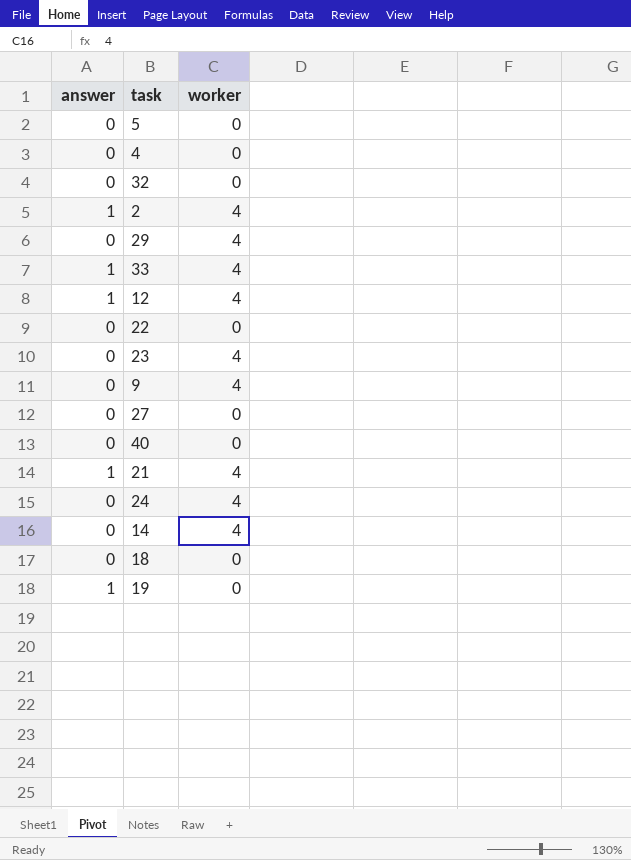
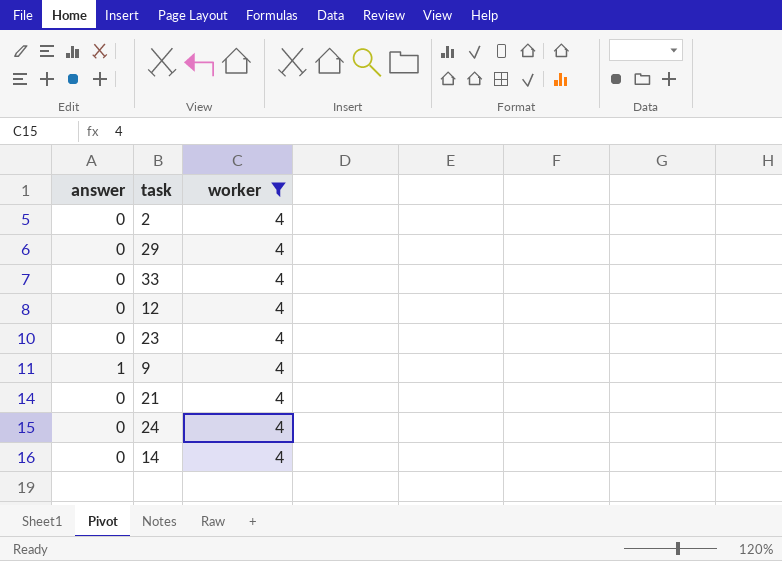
filter: none -> worker = 4
2 | answer: 1 -> 0
33 | answer: 1 -> 0
12 | answer: 1 -> 0
9 | answer: 0 -> 1
21 | answer: 1 -> 0

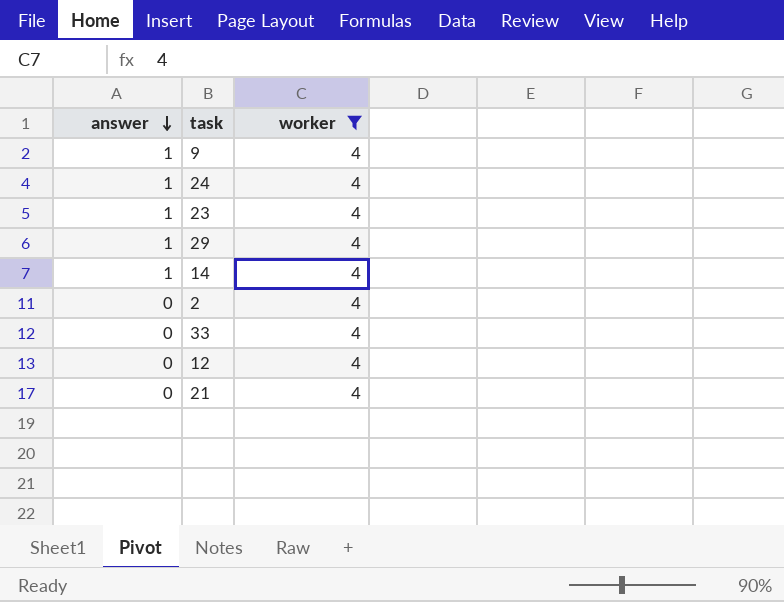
row order: none -> answer descending
24 | answer: 0 -> 1
23 | answer: 0 -> 1
29 | answer: 0 -> 1
14 | answer: 0 -> 1

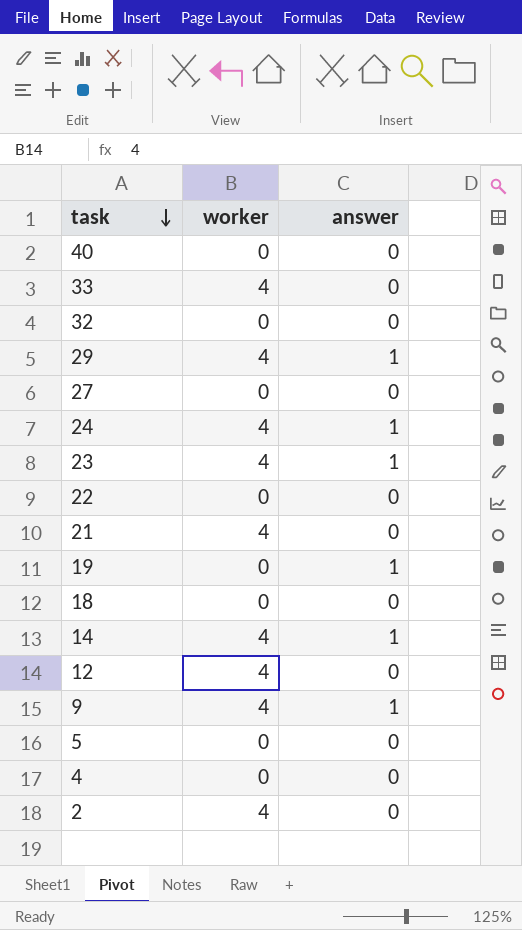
filter: worker = 4 -> none
row order: answer descending -> task descending
column answer | position: 1 -> 3

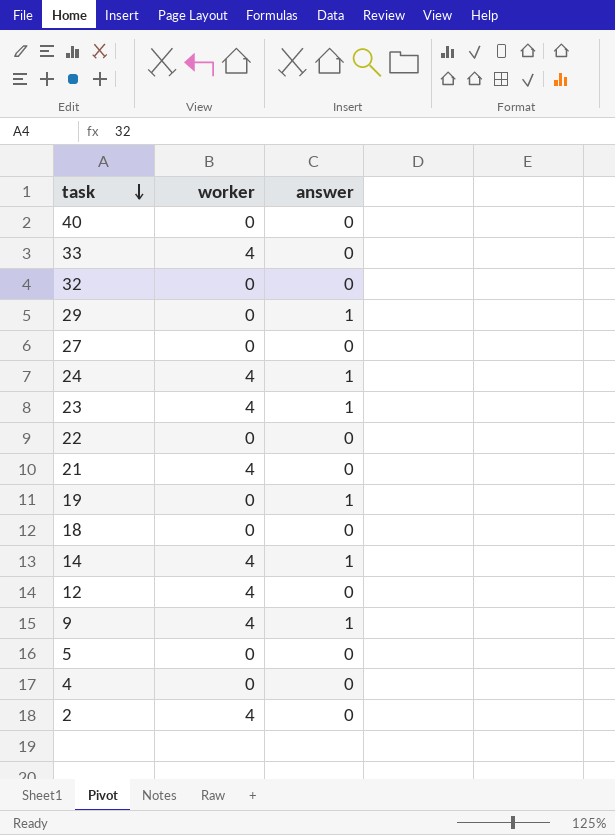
29 | worker: 4 -> 0

